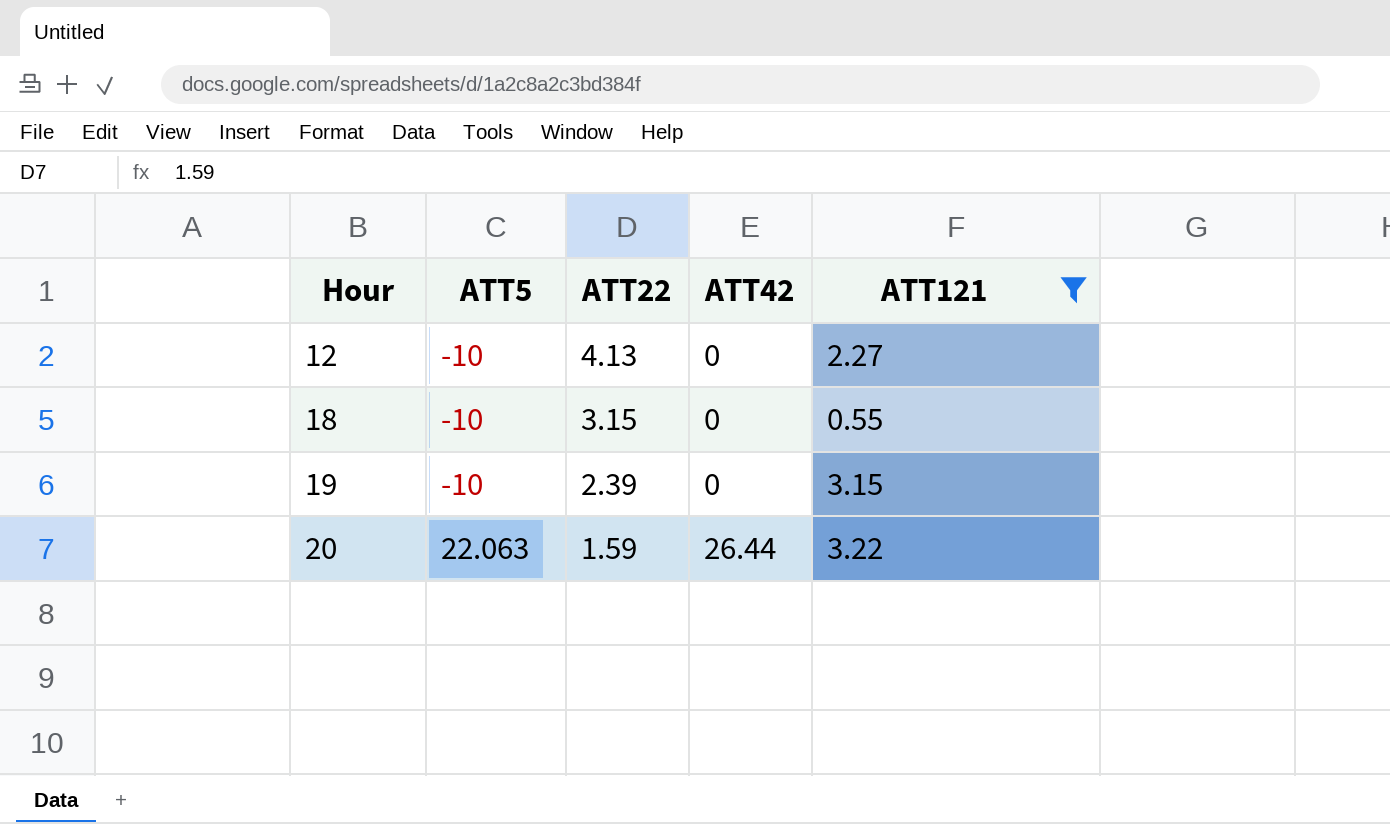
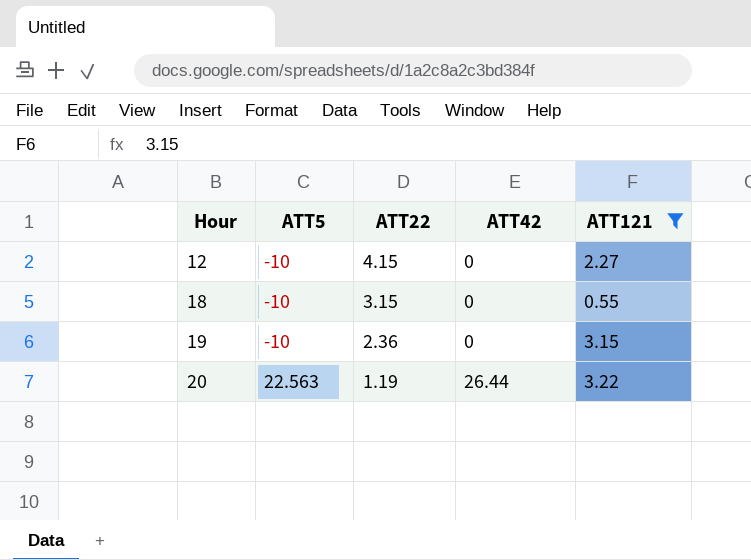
12 | ATT22: 4.13 -> 4.15
19 | ATT22: 2.39 -> 2.36
20 | ATT5: 22.063 -> 22.563
20 | ATT22: 1.59 -> 1.19

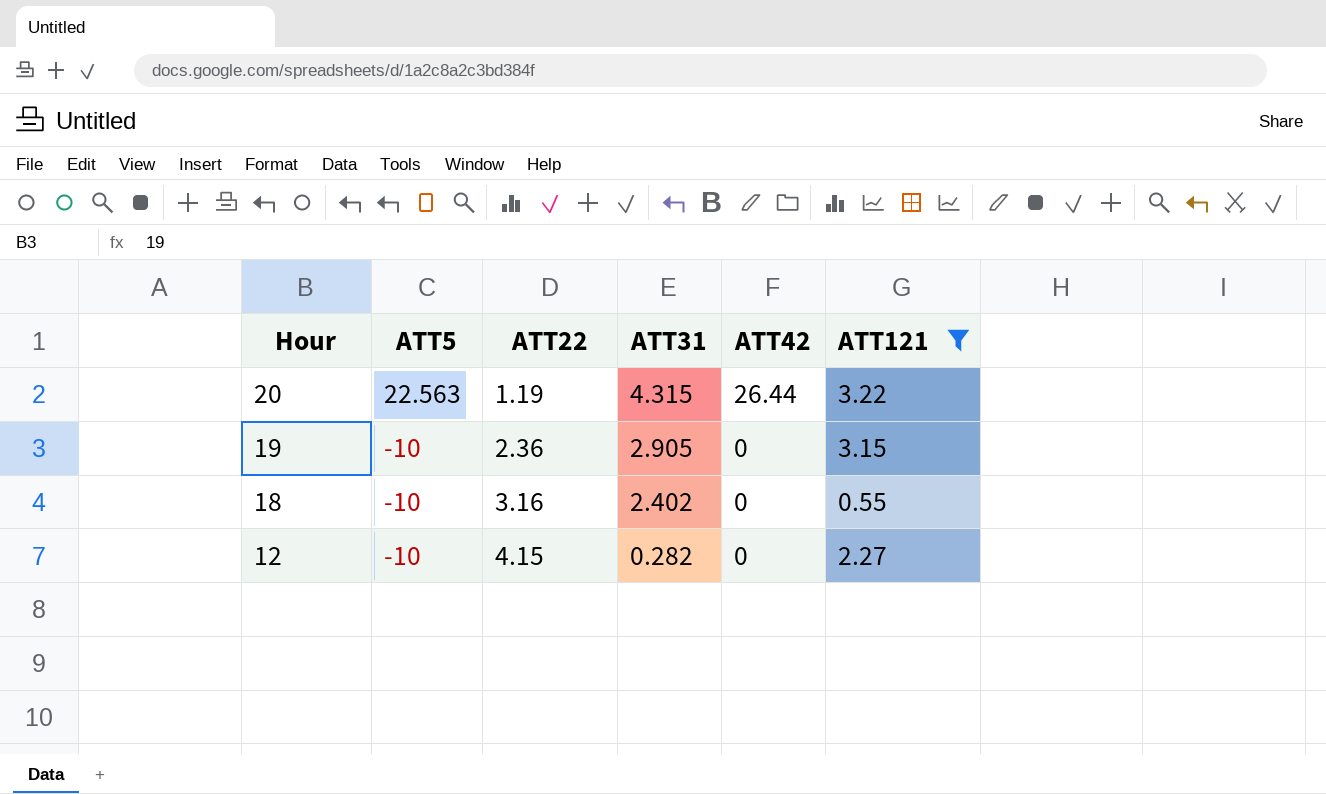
row order: Hour ascending -> Hour descending
column ATT31 | position: none -> 4
18 | ATT22: 3.15 -> 3.16

